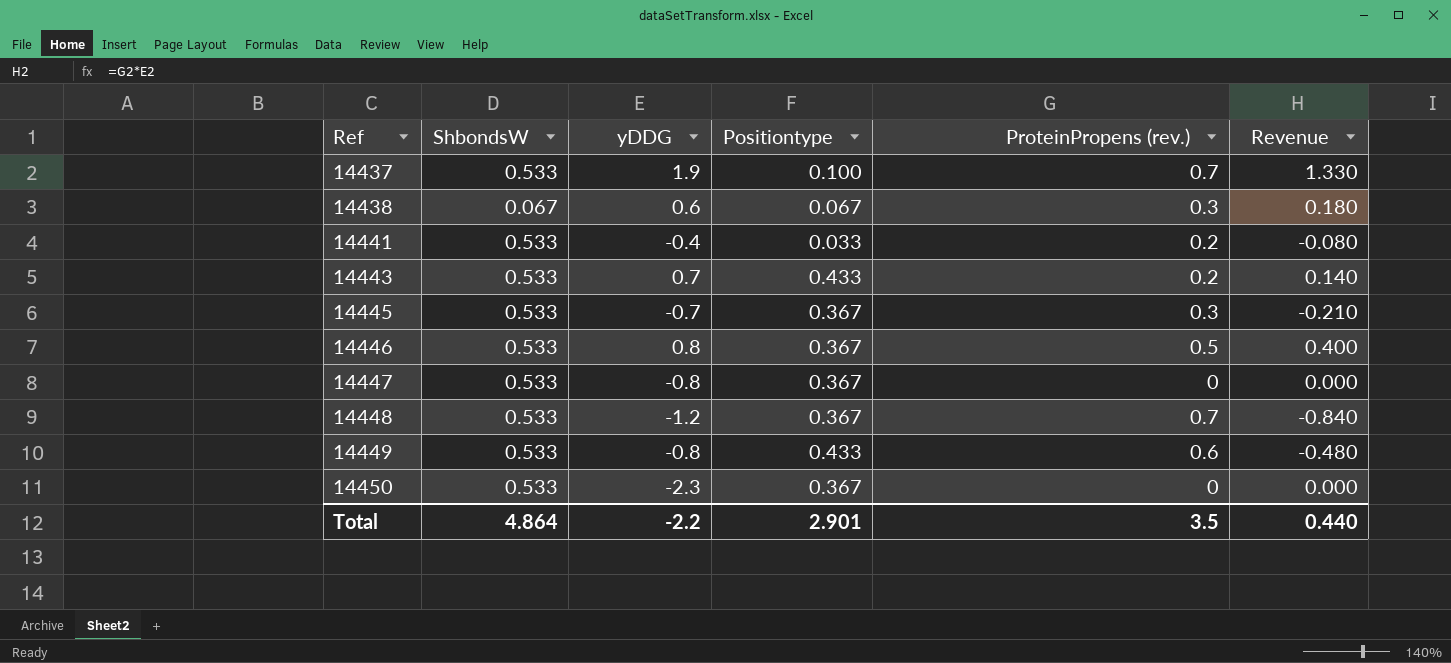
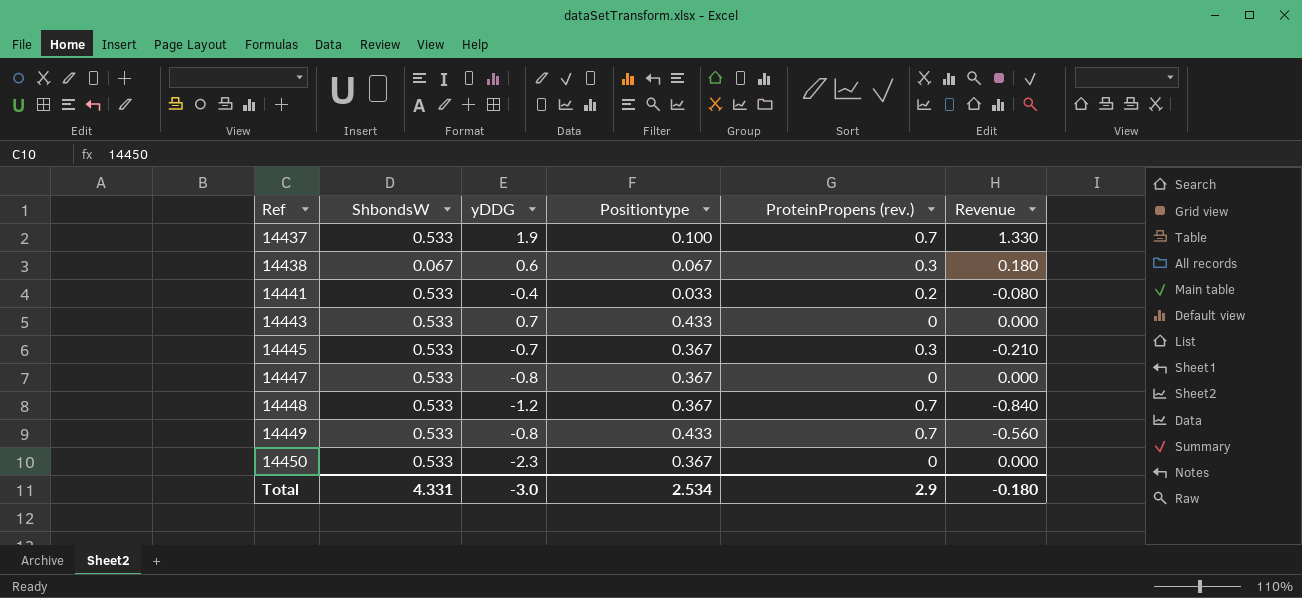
row 14446: 0.533 | 0.8 | 0.367 | 0.5 | 0.400 -> none
14443 | ProteinPropens (rev.): 0.2 -> 0
14443 | Revenue: 0.140 -> 0.000
14449 | ProteinPropens (rev.): 0.6 -> 0.7
14449 | Revenue: -0.480 -> -0.560
Total | ShbondsW: 4.864 -> 4.331
Total | yDDG: -2.2 -> -3.0
Total | Positiontype: 2.901 -> 2.534
Total | ProteinPropens (rev.): 3.5 -> 2.9
Total | Revenue: 0.440 -> -0.180

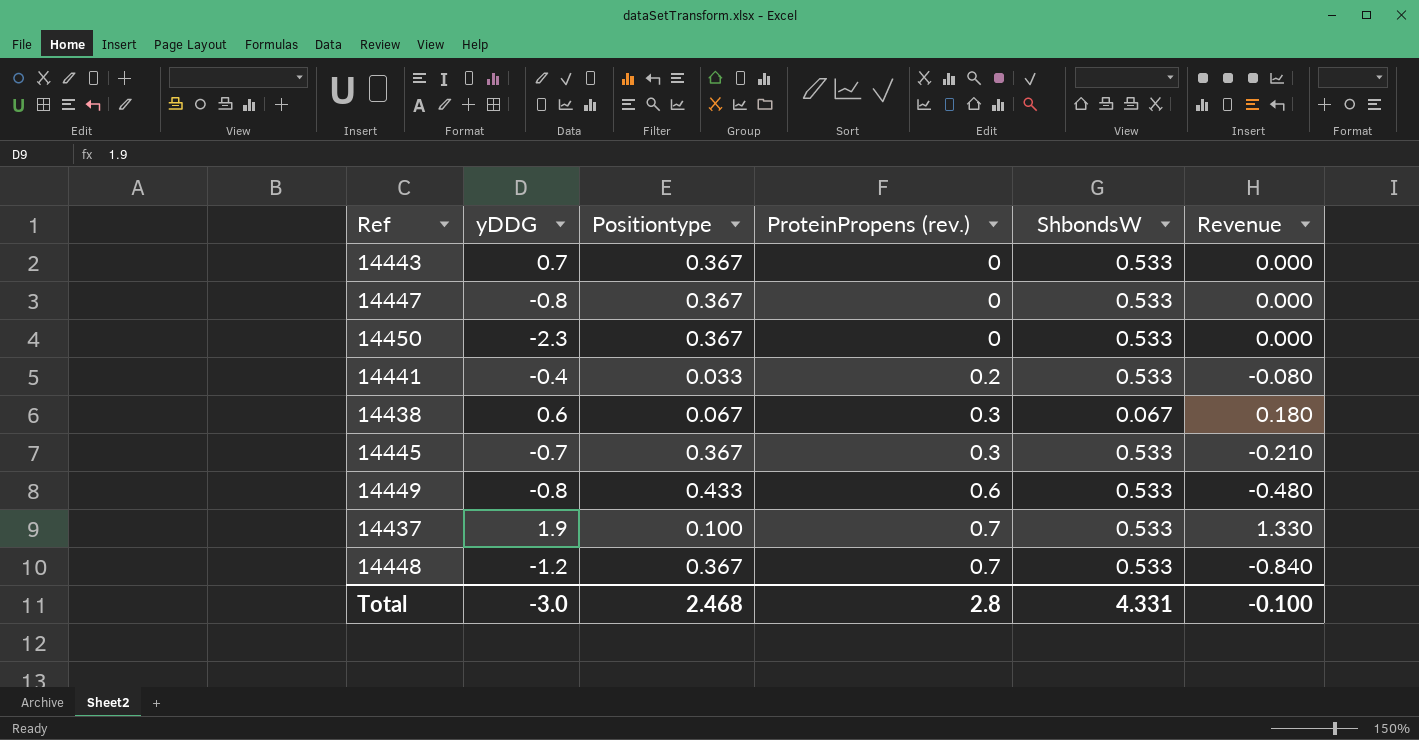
row order: Ref ascending -> ProteinPropens (rev.) ascending
column ShbondsW | position: 2 -> 5
14443 | Positiontype: 0.433 -> 0.367
14449 | ProteinPropens (rev.): 0.7 -> 0.6
14449 | Revenue: -0.560 -> -0.480
Total | Positiontype: 2.534 -> 2.468
Total | ProteinPropens (rev.): 2.9 -> 2.8
Total | Revenue: -0.180 -> -0.100

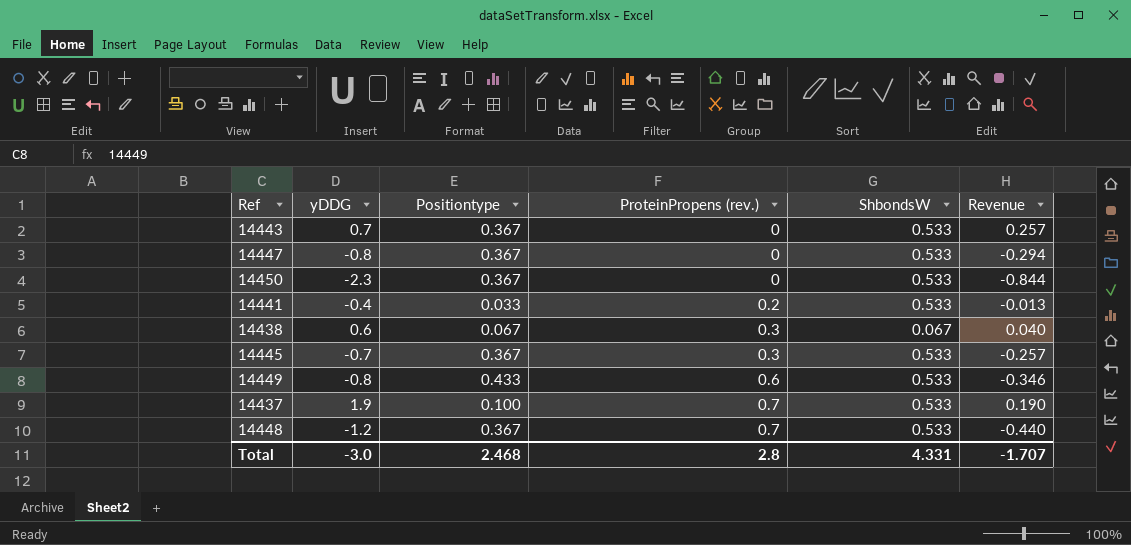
column Revenue | formula: [yDDG] * [ProteinPropens (rev.)] -> [yDDG] * [Positiontype]
Total | Revenue: -0.100 -> -1.707

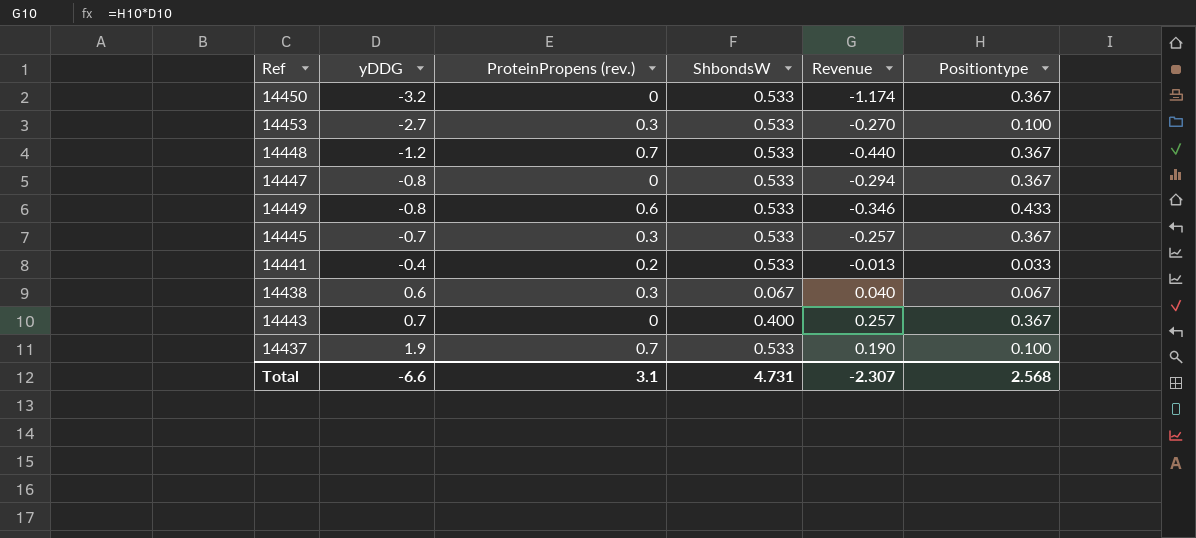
row order: ProteinPropens (rev.) ascending -> yDDG ascending
column Positiontype | position: 3 -> 6
14450 | yDDG: -2.3 -> -3.2
14450 | Revenue: -0.844 -> -1.174
row 14453: none -> -2.7 | 0.3 | 0.533 | -0.270 | 0.100
14443 | ShbondsW: 0.533 -> 0.400
Total | yDDG: -3.0 -> -6.6
Total | ProteinPropens (rev.): 2.8 -> 3.1
Total | ShbondsW: 4.331 -> 4.731
Total | Revenue: -1.707 -> -2.307
Total | Positiontype: 2.468 -> 2.568

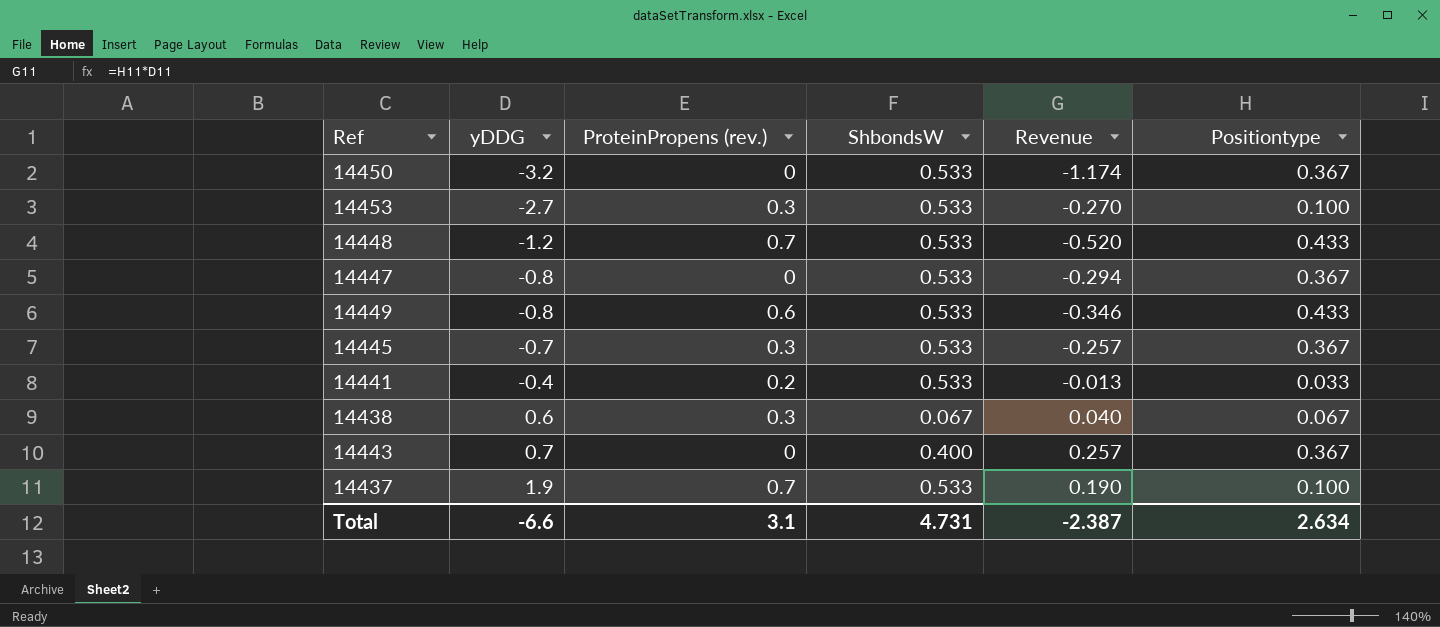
14448 | Revenue: -0.440 -> -0.520
14448 | Positiontype: 0.367 -> 0.433
Total | Revenue: -2.307 -> -2.387
Total | Positiontype: 2.568 -> 2.634

